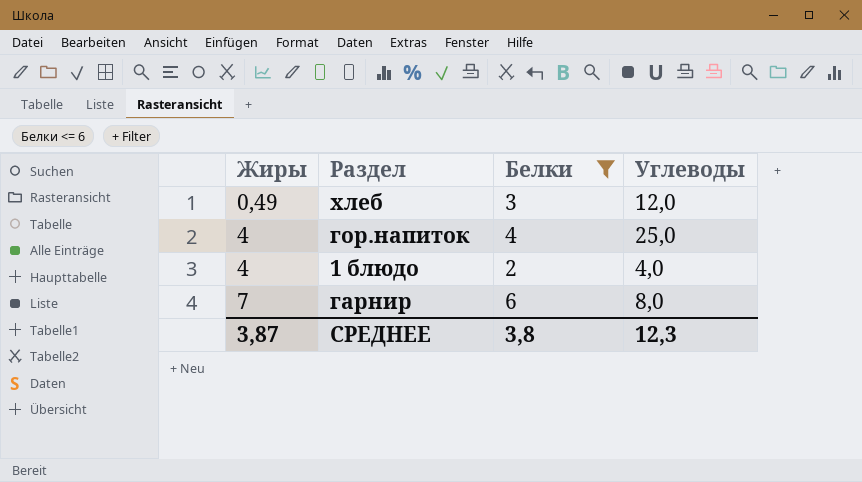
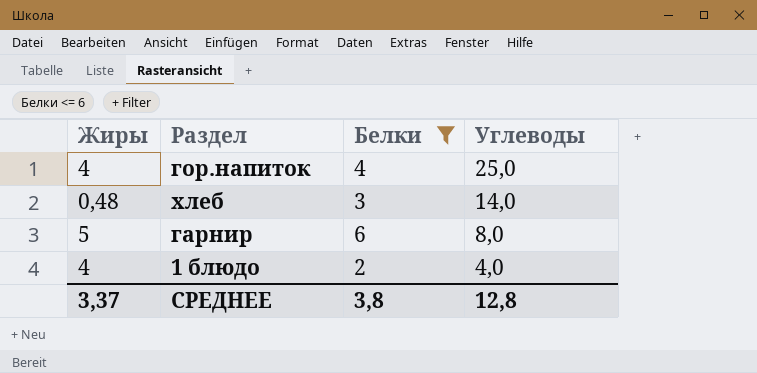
row order: Жиры ascending -> Углеводы descending
хлеб | Жиры: 0,49 -> 0,48
хлеб | Углеводы: 12,0 -> 14,0
гарнир | Жиры: 7 -> 5
СРЕДНЕЕ | Жиры: 3,87 -> 3,37
СРЕДНЕЕ | Углеводы: 12,3 -> 12,8

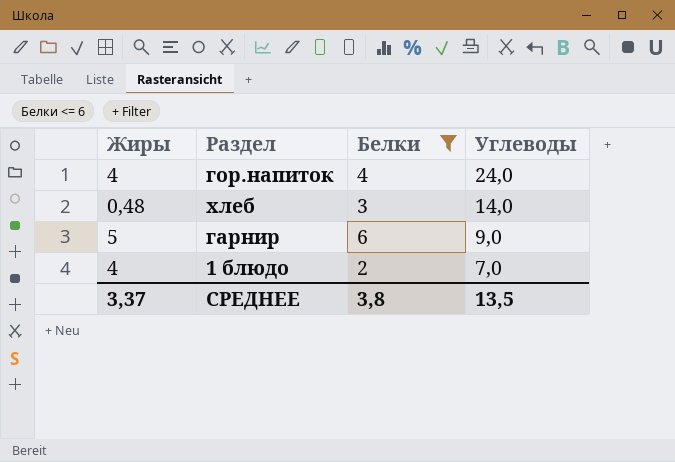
гор.напиток | Углеводы: 25,0 -> 24,0
гарнир | Углеводы: 8,0 -> 9,0
1 блюдо | Углеводы: 4,0 -> 7,0
СРЕДНЕЕ | Углеводы: 12,8 -> 13,5

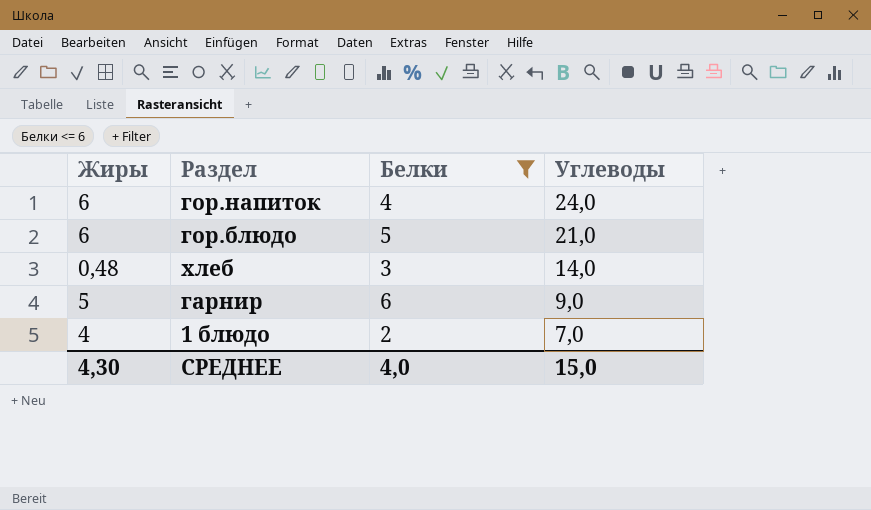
гор.напиток | Жиры: 4 -> 6
row гор.блюдо: none -> 6 | 5 | 21,0
СРЕДНЕЕ | Жиры: 3,37 -> 4,30
СРЕДНЕЕ | Белки: 3,8 -> 4,0
СРЕДНЕЕ | Углеводы: 13,5 -> 15,0

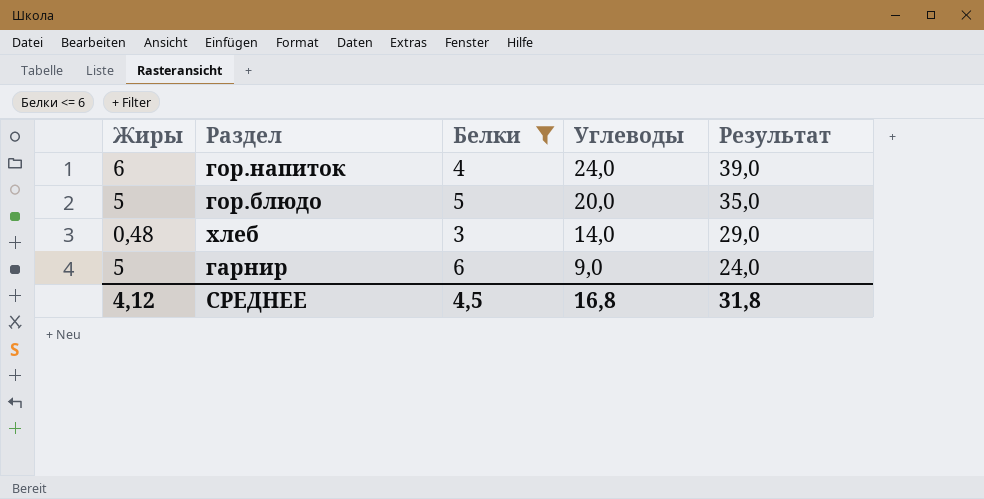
column Результат | formula: none -> [Углеводы] + 15
row 1 блюдо: 4 | 2 | 7,0 -> none
гор.блюдо | Жиры: 6 -> 5
гор.блюдо | Углеводы: 21,0 -> 20,0
СРЕДНЕЕ | Жиры: 4,30 -> 4,12
СРЕДНЕЕ | Белки: 4,0 -> 4,5
СРЕДНЕЕ | Углеводы: 15,0 -> 16,8

